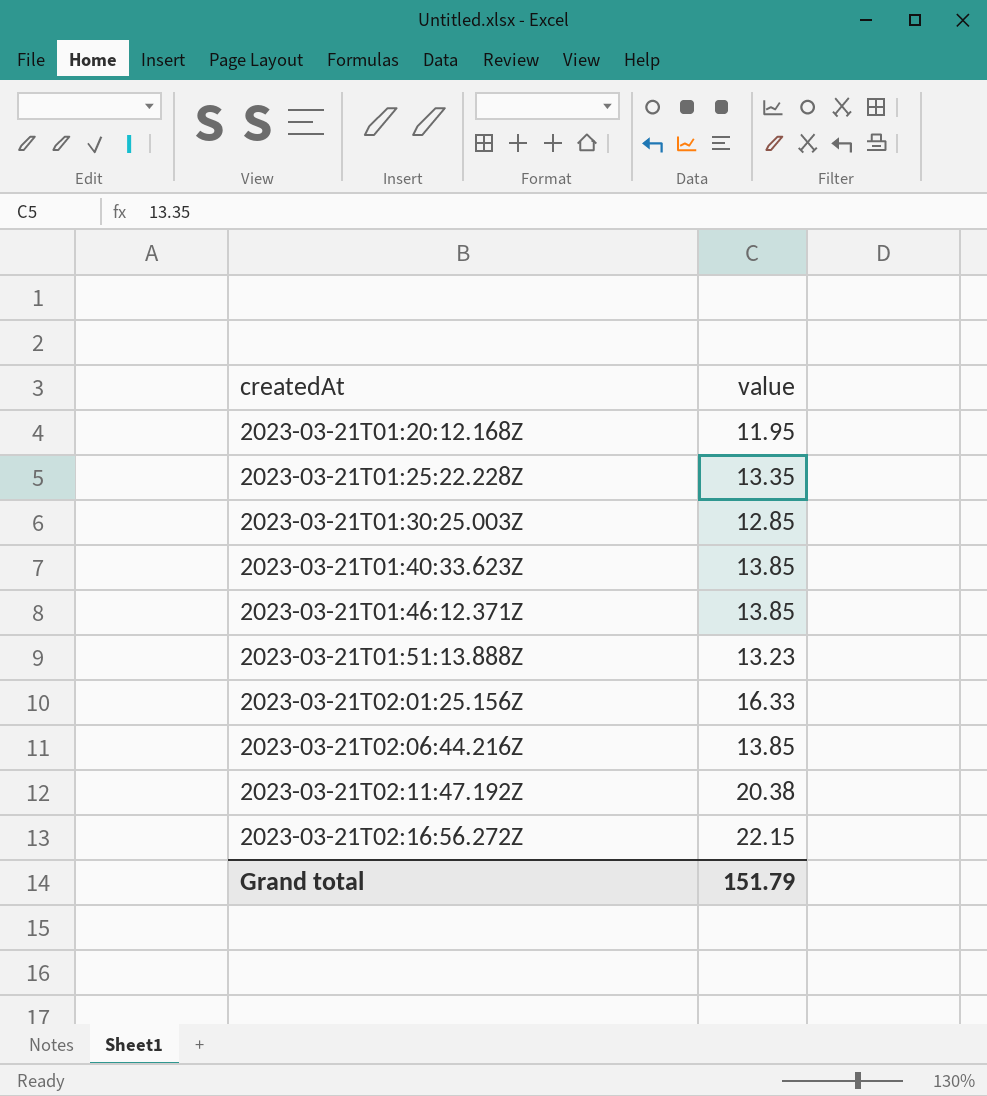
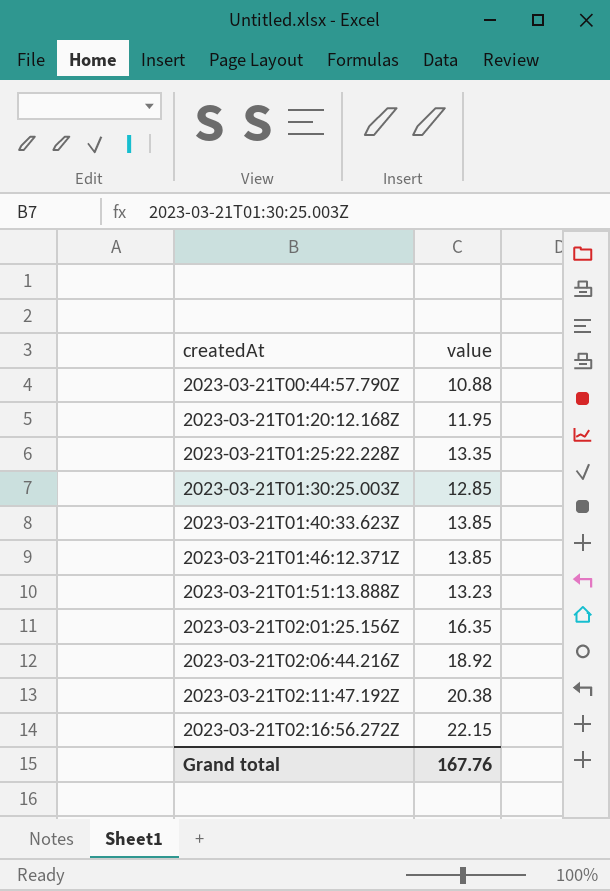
row 2023-03-21T00:44:57.790Z: none -> 10.88
2023-03-21T02:01:25.156Z | value: 16.33 -> 16.35
2023-03-21T02:06:44.216Z | value: 13.85 -> 18.92
Grand total | value: 151.79 -> 167.76

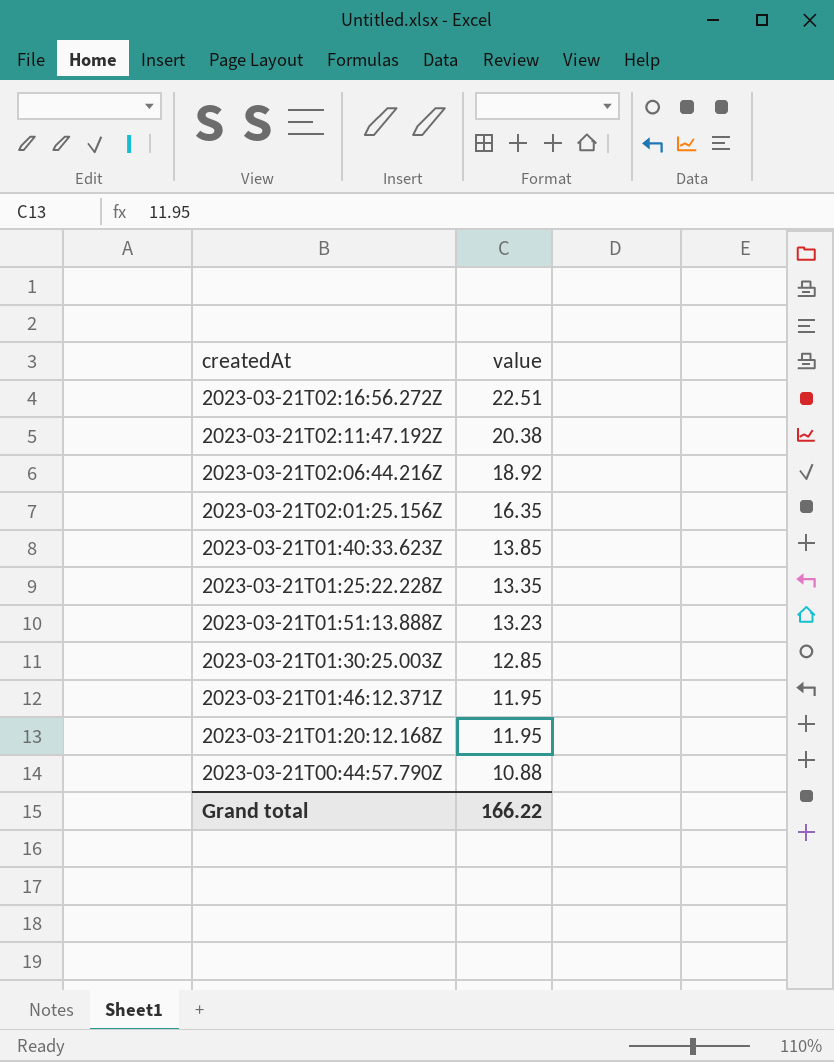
row order: createdAt ascending -> value descending
2023-03-21T02:16:56.272Z | value: 22.15 -> 22.51
2023-03-21T01:46:12.371Z | value: 13.85 -> 11.95
Grand total | value: 167.76 -> 166.22

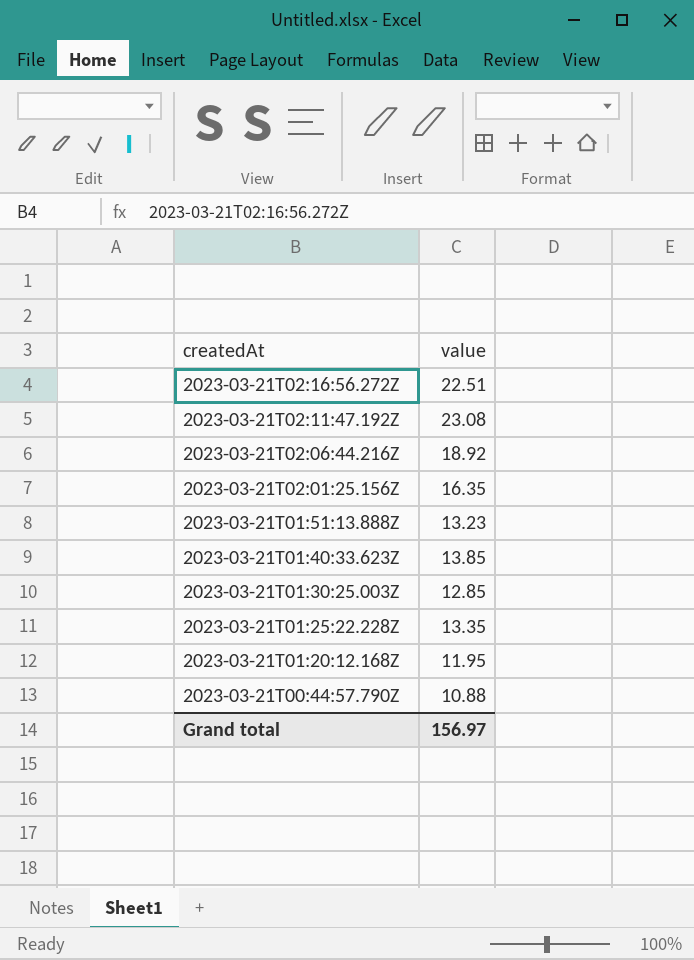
row order: value descending -> createdAt descending
row 2023-03-21T01:46:12.371Z: 11.95 -> none
2023-03-21T02:11:47.192Z | value: 20.38 -> 23.08
Grand total | value: 166.22 -> 156.97

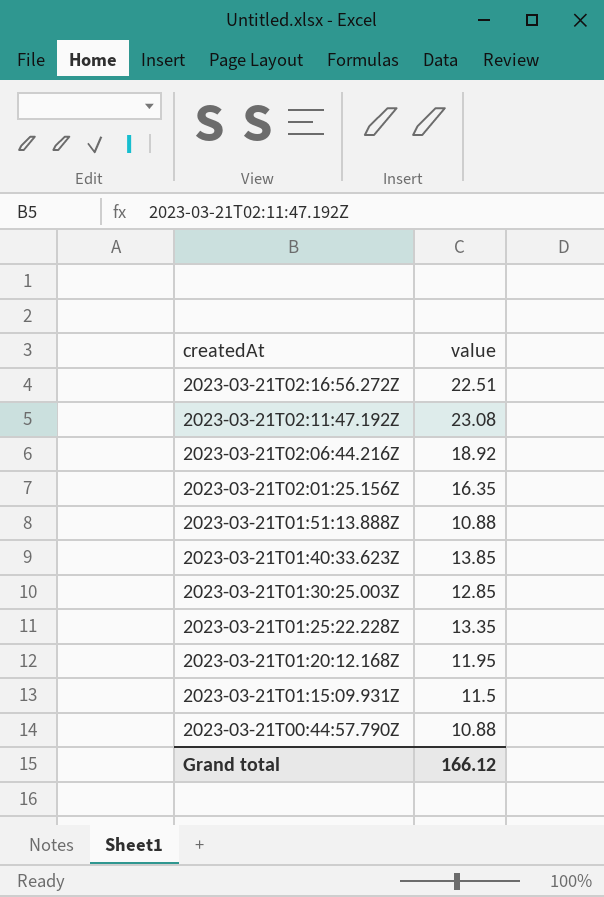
2023-03-21T01:51:13.888Z | value: 13.23 -> 10.88
row 2023-03-21T01:15:09.931Z: none -> 11.5
Grand total | value: 156.97 -> 166.12

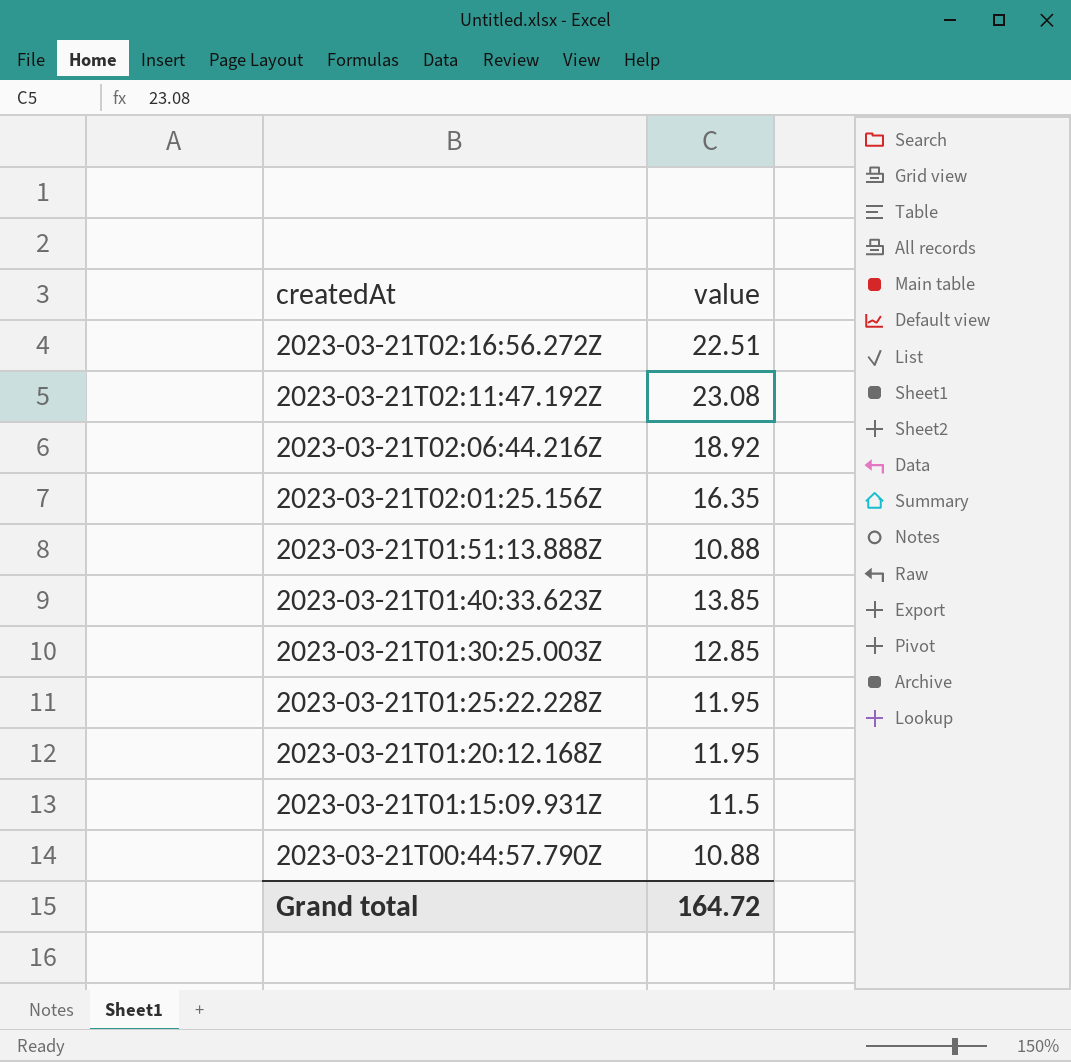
2023-03-21T01:25:22.228Z | value: 13.35 -> 11.95
Grand total | value: 166.12 -> 164.72

